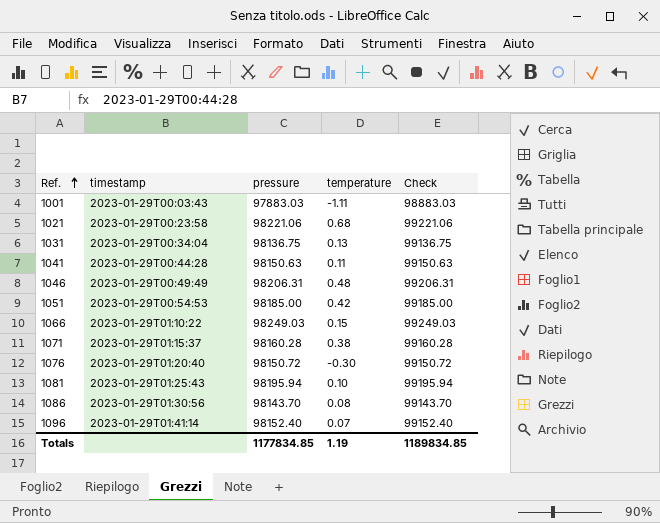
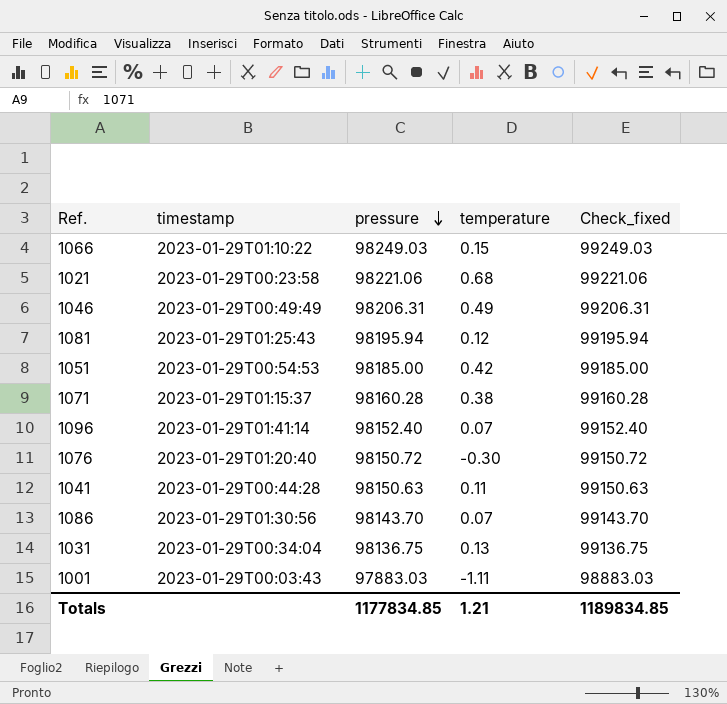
row order: Ref. ascending -> pressure descending
column name: Check -> Check_fixed
1046 | temperature: 0.48 -> 0.49
1081 | temperature: 0.10 -> 0.12
1086 | temperature: 0.08 -> 0.07
Totals | temperature: 1.19 -> 1.21

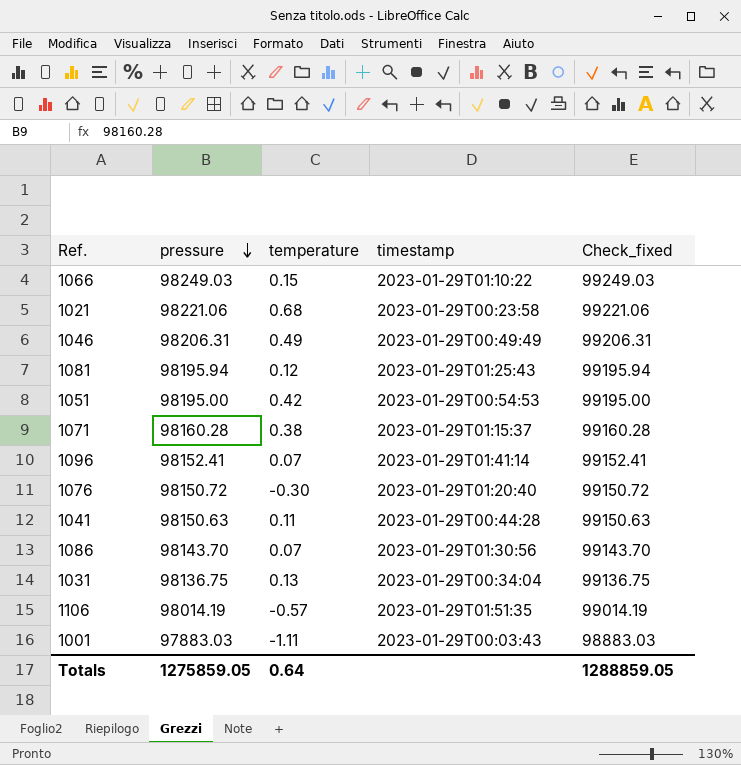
column timestamp | position: 2 -> 4
1051 | pressure: 98185.00 -> 98195.00
1051 | Check_fixed: 99185.00 -> 99195.00
1096 | pressure: 98152.40 -> 98152.41
1096 | Check_fixed: 99152.40 -> 99152.41
row 1106: none -> 98014.19 | -0.57 | 2023-01-29T01:51:35 | 99014.19
Totals | pressure: 1177834.85 -> 1275859.05
Totals | temperature: 1.21 -> 0.64
Totals | Check_fixed: 1189834.85 -> 1288859.05

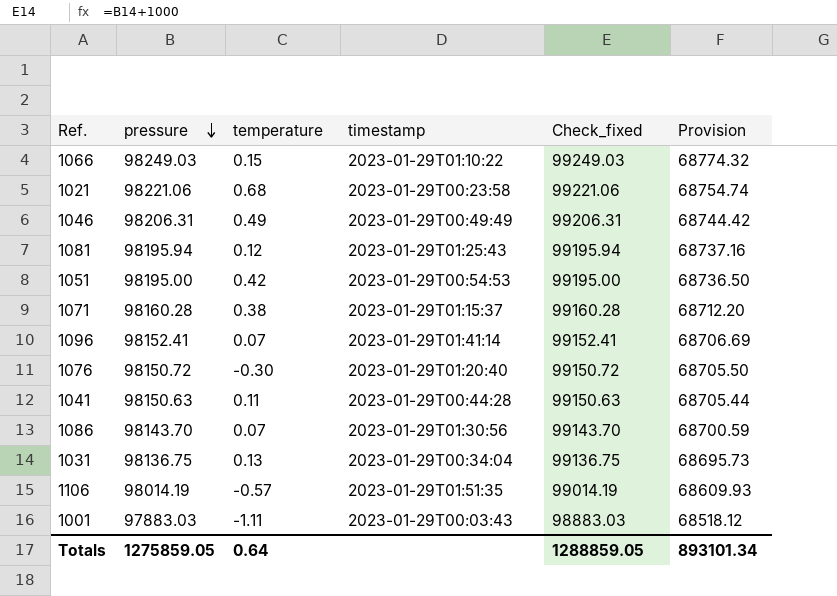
column Provision | formula: none -> [pressure] * 0.7

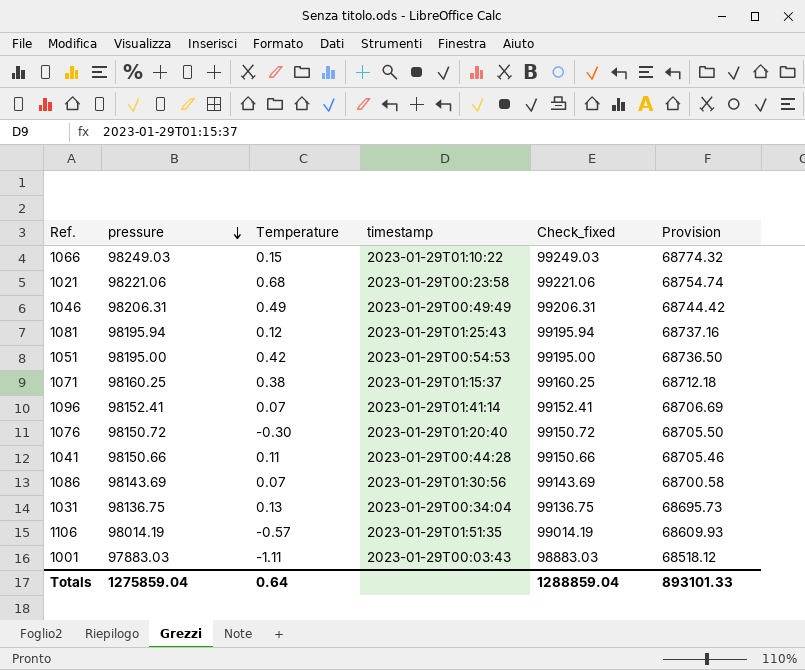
column name: temperature -> Temperature
1071 | pressure: 98160.28 -> 98160.25
1071 | Check_fixed: 99160.28 -> 99160.25
1071 | Provision: 68712.20 -> 68712.18
1041 | pressure: 98150.63 -> 98150.66
1041 | Check_fixed: 99150.63 -> 99150.66
1041 | Provision: 68705.44 -> 68705.46
1086 | pressure: 98143.70 -> 98143.69
1086 | Check_fixed: 99143.70 -> 99143.69
1086 | Provision: 68700.59 -> 68700.58
Totals | pressure: 1275859.05 -> 1275859.04
Totals | Check_fixed: 1288859.05 -> 1288859.04
Totals | Provision: 893101.34 -> 893101.33

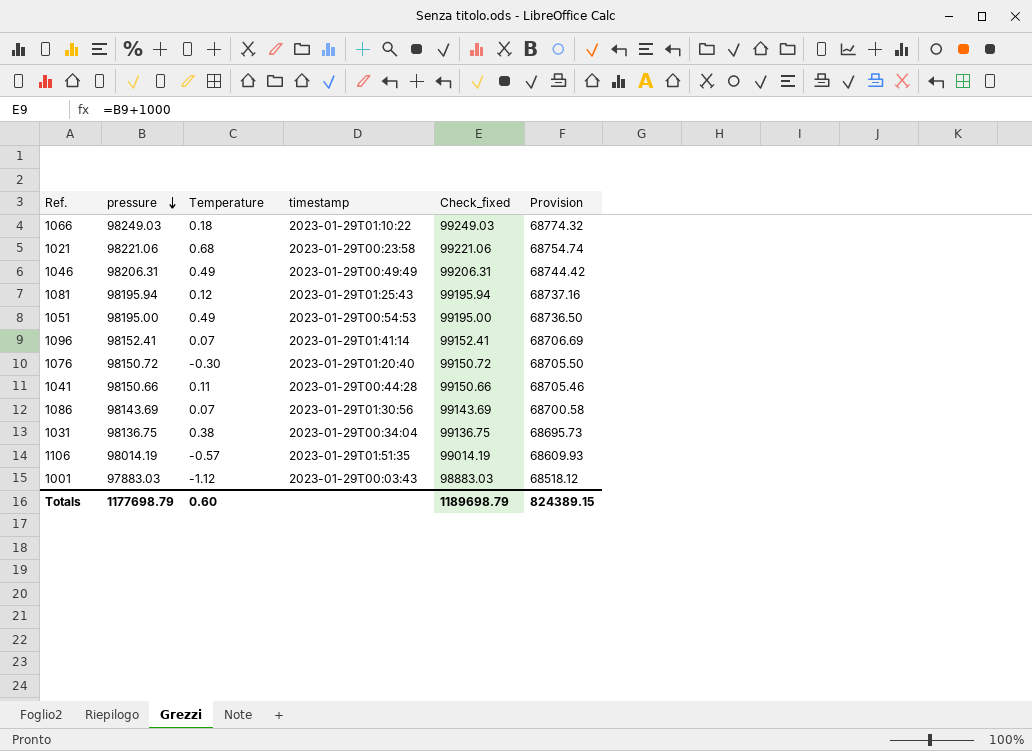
row 1071: 98160.25 | 0.38 | 2023-01-29T01:15:37 | 99160.25 | 68712.18 -> none
1066 | Temperature: 0.15 -> 0.18
1051 | Temperature: 0.42 -> 0.49
1031 | Temperature: 0.13 -> 0.38
1001 | Temperature: -1.11 -> -1.12
Totals | pressure: 1275859.04 -> 1177698.79
Totals | Temperature: 0.64 -> 0.60
Totals | Check_fixed: 1288859.04 -> 1189698.79
Totals | Provision: 893101.33 -> 824389.15

